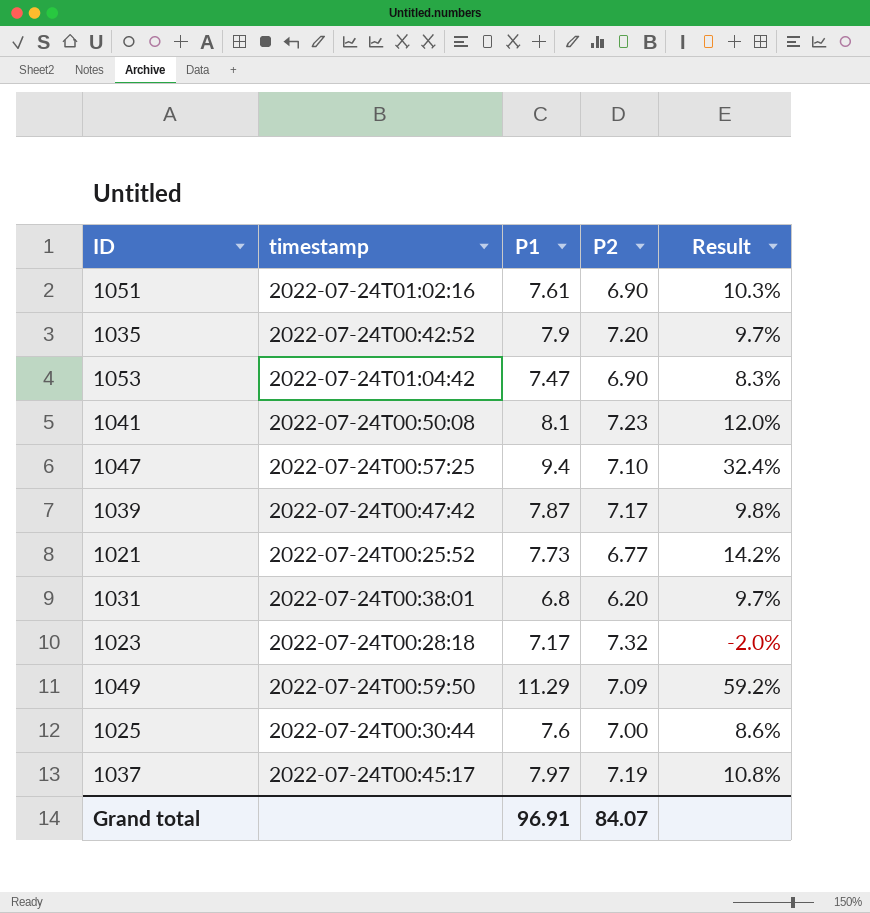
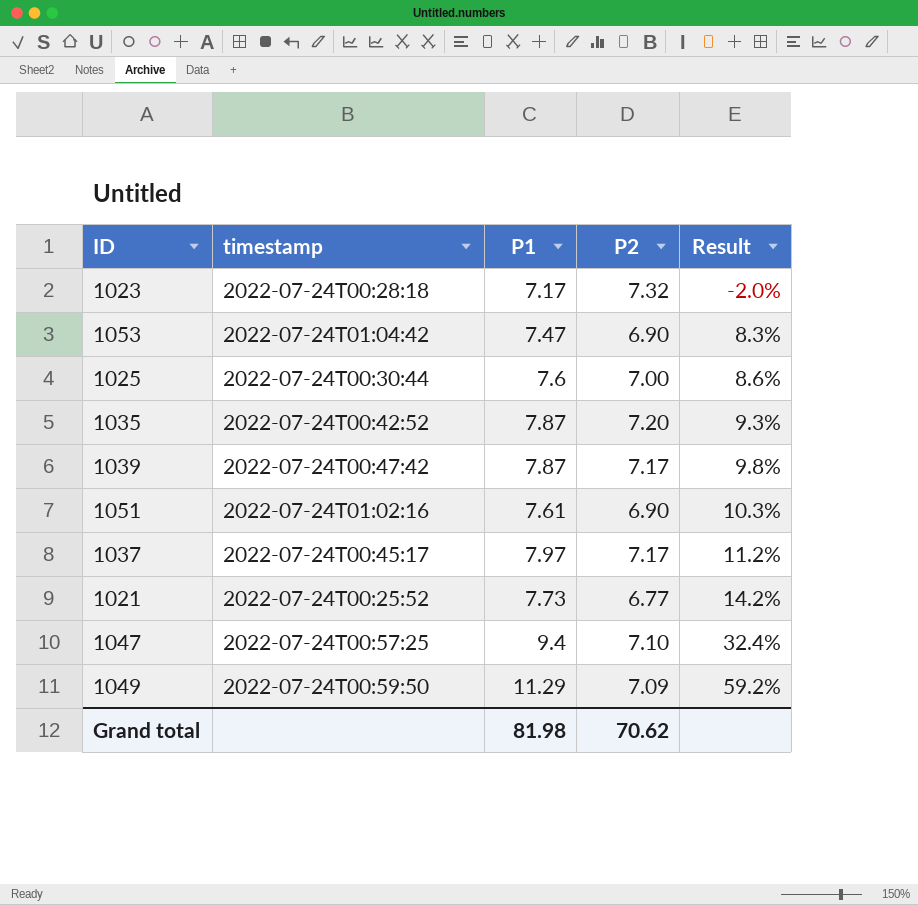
row order: none -> Result ascending
row 1041: 2022-07-24T00:50:08 | 8.1 | 7.23 | 12.0% -> none
row 1031: 2022-07-24T00:38:01 | 6.8 | 6.20 | 9.7% -> none
1035 | P1: 7.9 -> 7.87
1035 | Result: 9.7% -> 9.3%
1037 | P2: 7.19 -> 7.17
1037 | Result: 10.8% -> 11.2%
Grand total | P1: 96.91 -> 81.98
Grand total | P2: 84.07 -> 70.62

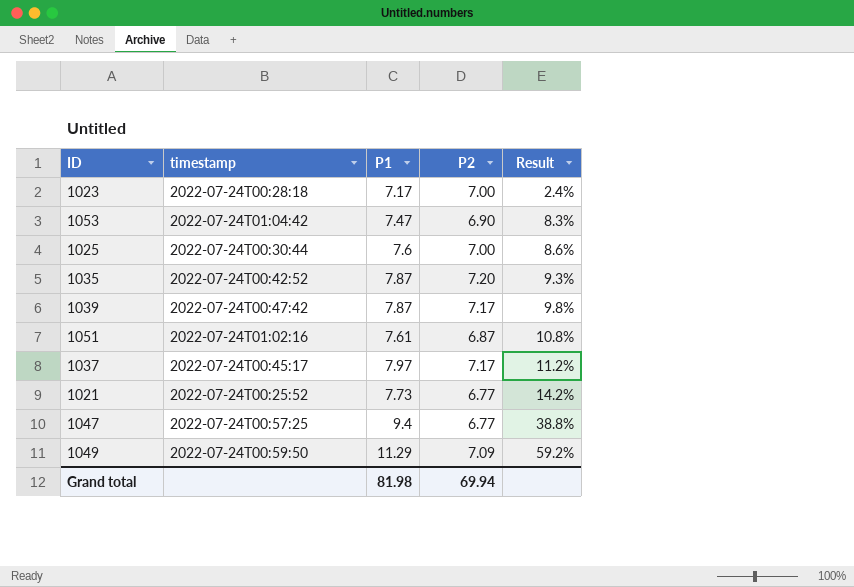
1023 | P2: 7.32 -> 7.00
1023 | Result: -2.0% -> 2.4%
1051 | P2: 6.90 -> 6.87
1051 | Result: 10.3% -> 10.8%
1047 | P2: 7.10 -> 6.77
1047 | Result: 32.4% -> 38.8%
Grand total | P2: 70.62 -> 69.94

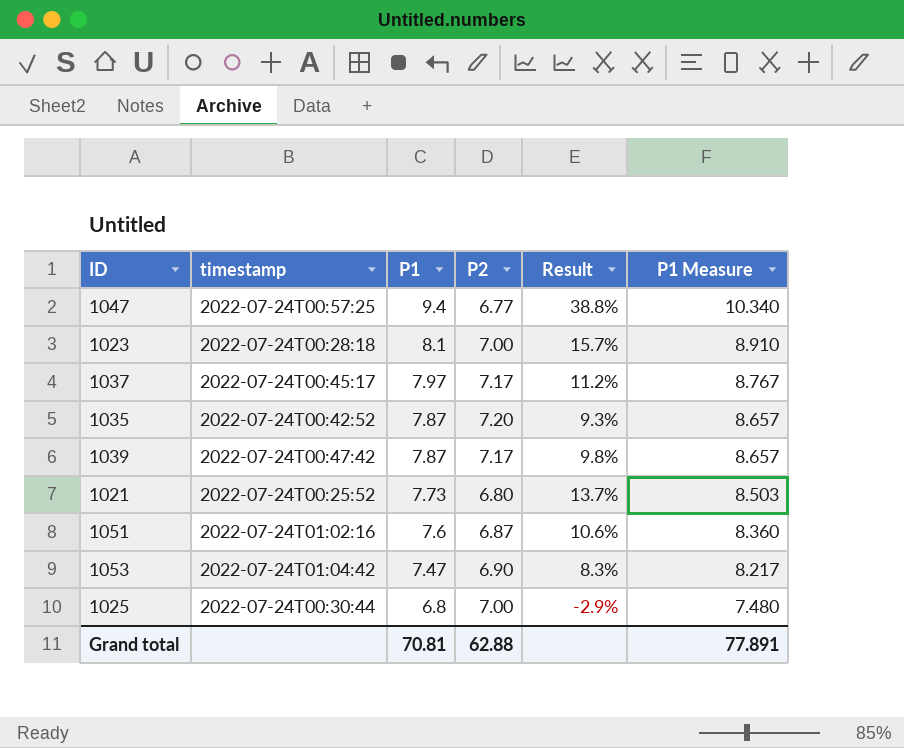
row order: Result ascending -> P1 descending
column P1 Measure | formula: none -> [P1] * 1.1
row 1049: 2022-07-24T00:59:50 | 11.29 | 7.09 | 59.2% -> none
1023 | P1: 7.17 -> 8.1
1023 | Result: 2.4% -> 15.7%
1021 | P2: 6.77 -> 6.80
1021 | Result: 14.2% -> 13.7%
1051 | P1: 7.61 -> 7.6
1051 | Result: 10.8% -> 10.6%
1025 | P1: 7.6 -> 6.8
1025 | Result: 8.6% -> -2.9%
Grand total | P1: 81.98 -> 70.81
Grand total | P2: 69.94 -> 62.88

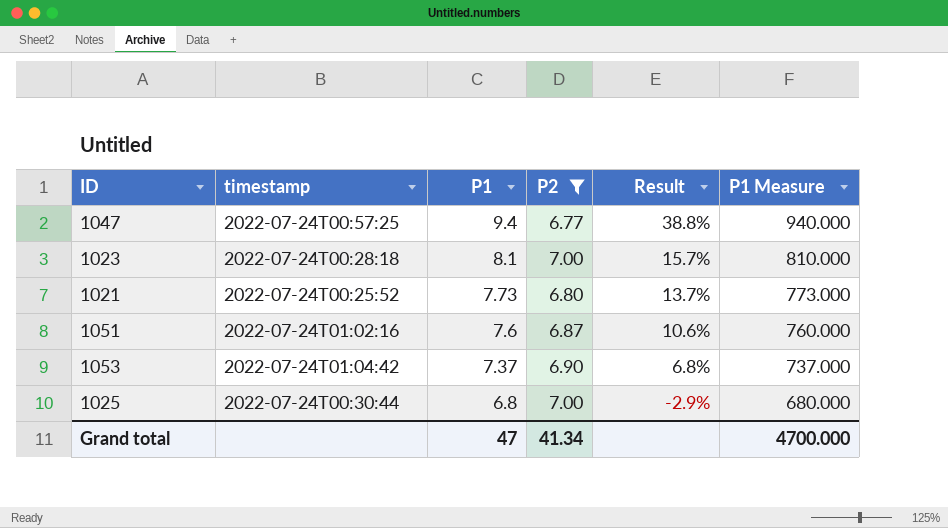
filter: none -> P2 <= 7.00
column P1 Measure | formula: [P1] * 1.1 -> [P1] * 100
1053 | P1: 7.47 -> 7.37
1053 | Result: 8.3% -> 6.8%
Grand total | P1: 70.81 -> 47
Grand total | P2: 62.88 -> 41.34
Grand total | P1 Measure: 77.891 -> 4700.000

